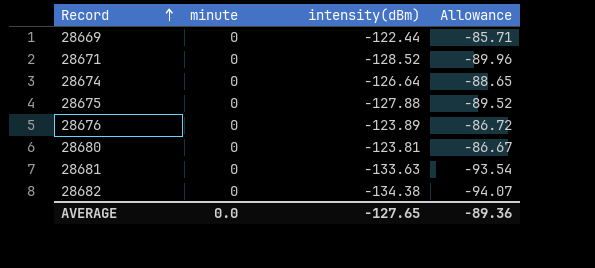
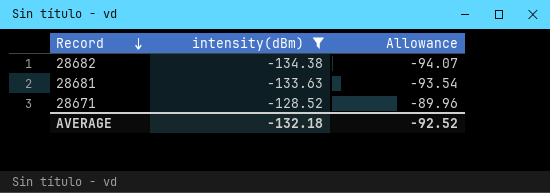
filter: none -> intensity(dBm) <= -128.52
row order: Record ascending -> Record descending
column minute | position: 2 -> none
AVERAGE | intensity(dBm): -127.65 -> -132.18
AVERAGE | Allowance: -89.36 -> -92.52

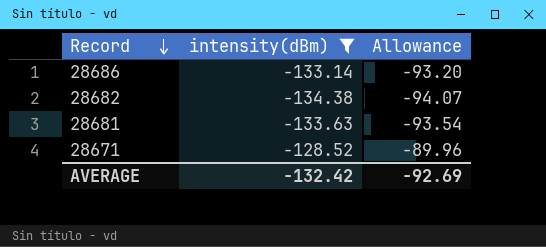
row 28686: none -> -133.14 | -93.20
AVERAGE | intensity(dBm): -132.18 -> -132.42
AVERAGE | Allowance: -92.52 -> -92.69

